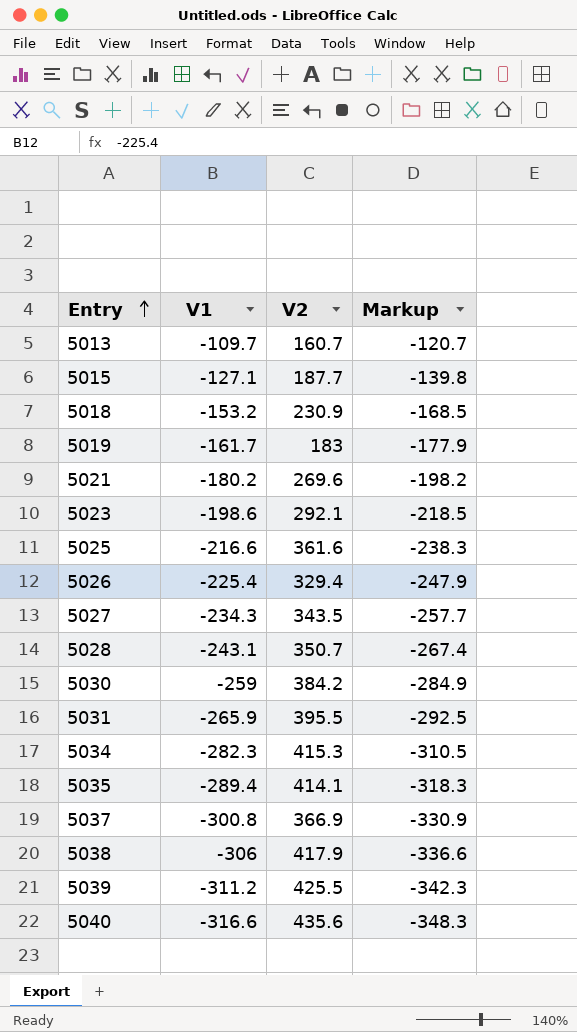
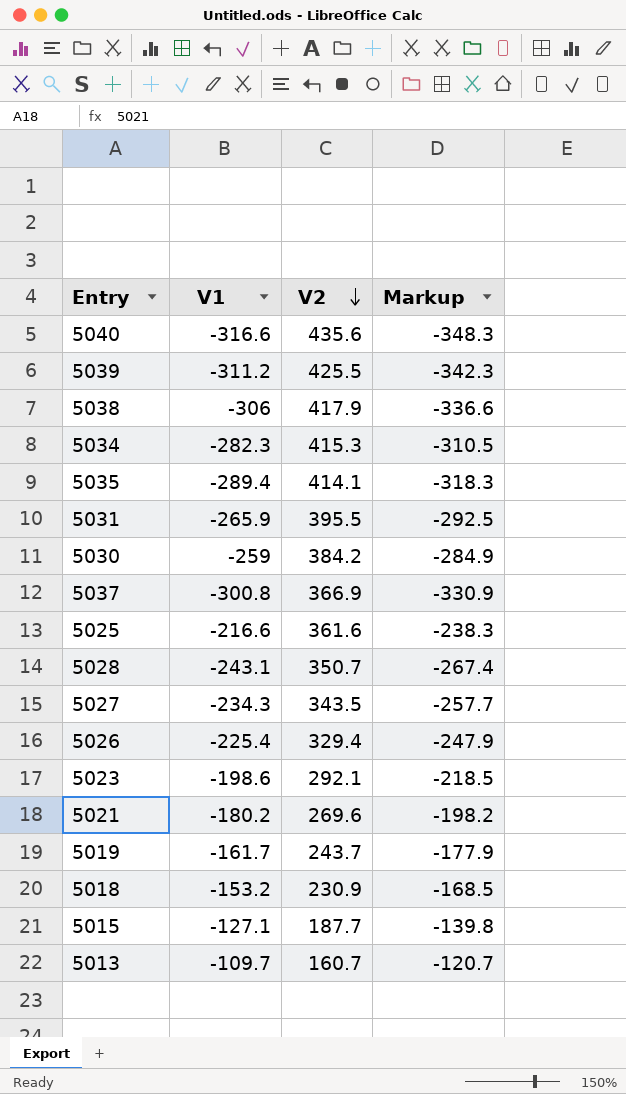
row order: Entry ascending -> V2 descending
5019 | V2: 183 -> 243.7

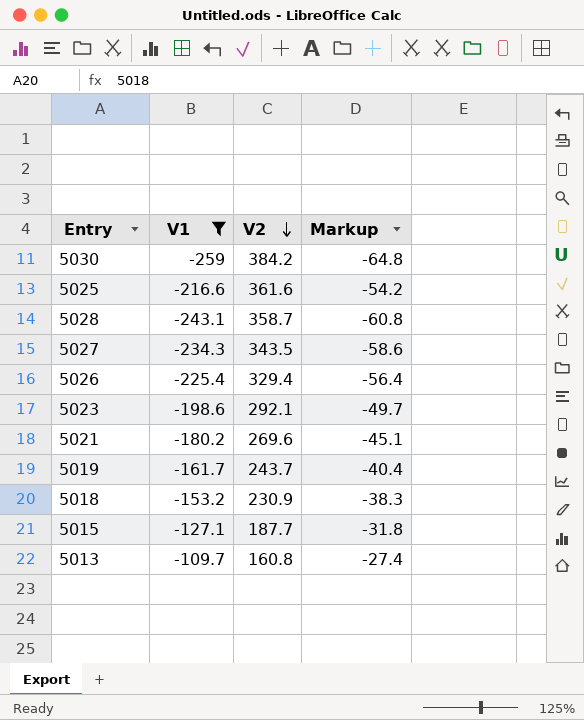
filter: none -> V1 >= -259
column Markup | formula: [V1] * 1.1 -> [V1] * 0.25
5028 | V2: 350.7 -> 358.7
5013 | V2: 160.7 -> 160.8

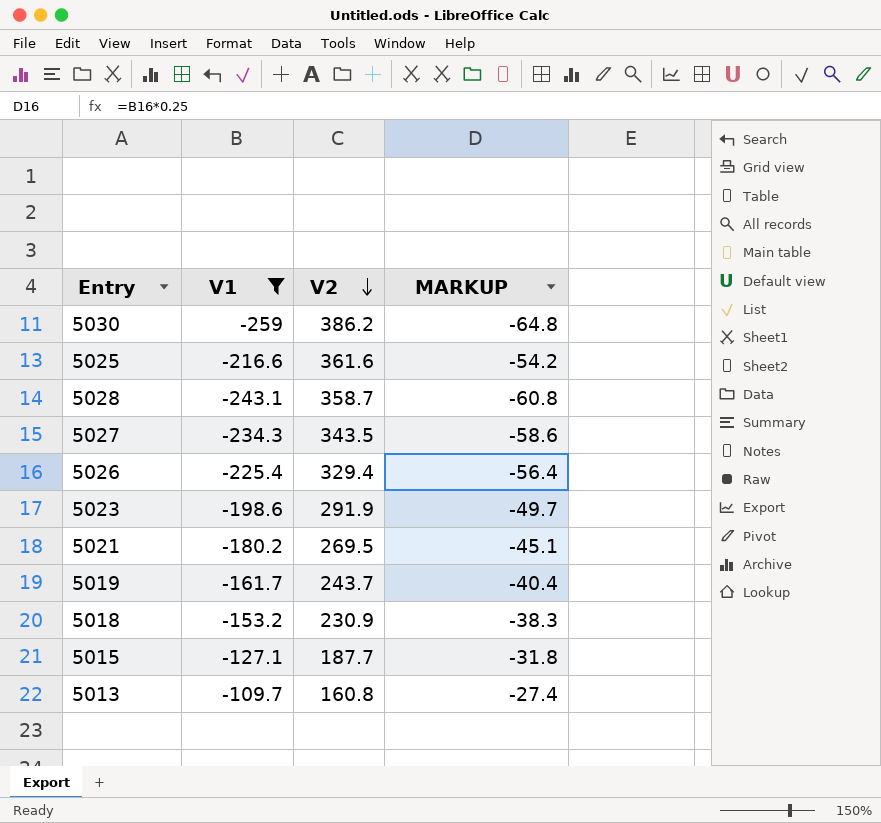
column name: Markup -> MARKUP
5030 | V2: 384.2 -> 386.2
5023 | V2: 292.1 -> 291.9
5021 | V2: 269.6 -> 269.5

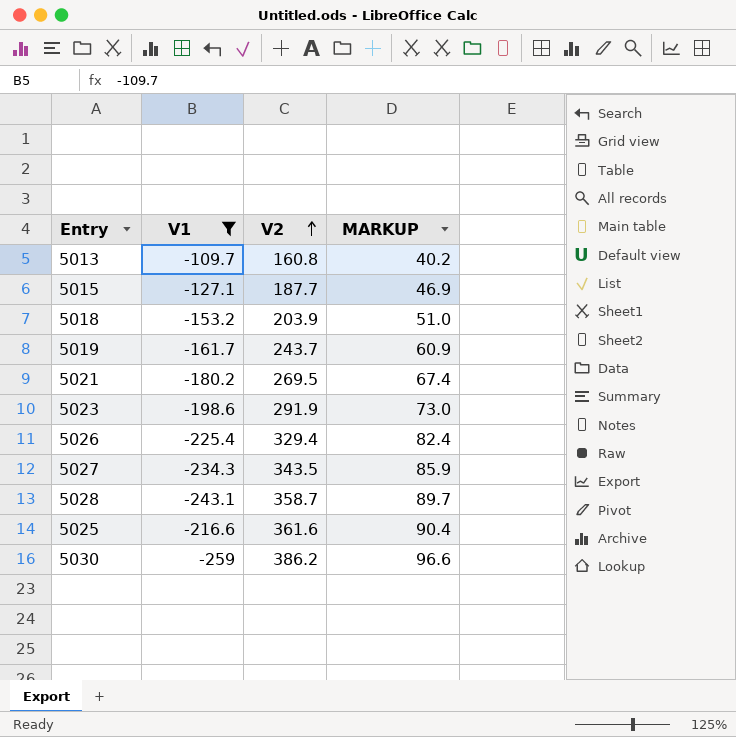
row order: V2 descending -> V2 ascending
column MARKUP | formula: [V1] * 0.25 -> [V2] * 0.25
5018 | V2: 230.9 -> 203.9

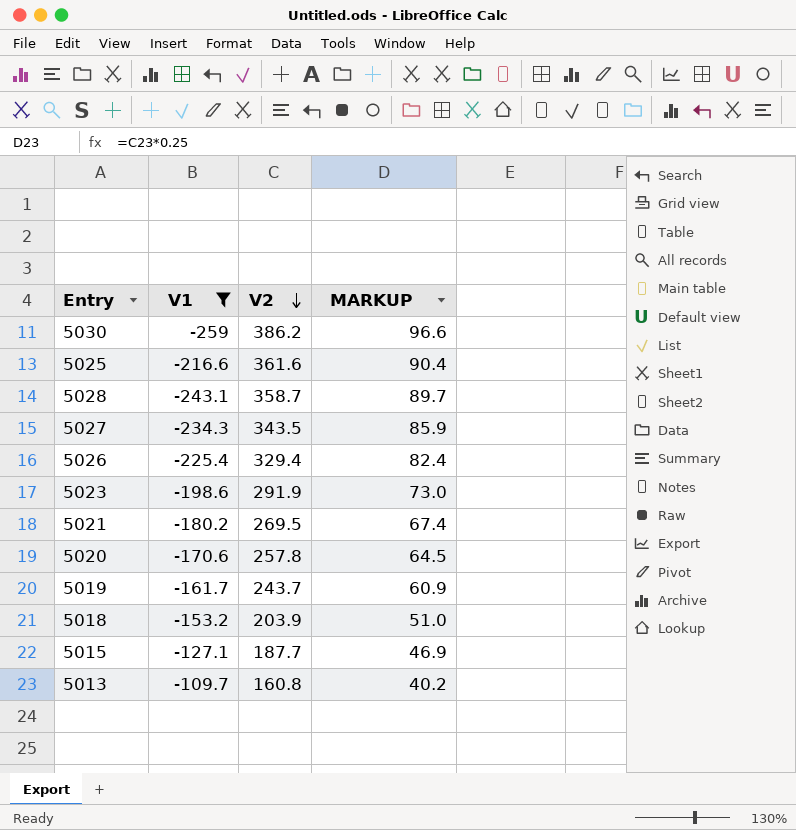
row order: V2 ascending -> V2 descending
row 5020: none -> -170.6 | 257.8 | 64.5

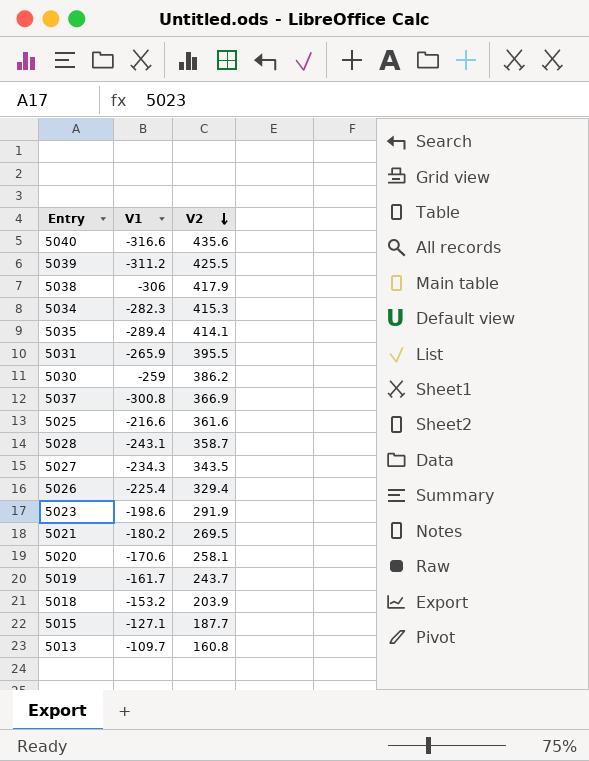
filter: V1 >= -259 -> none
column MARKUP | formula: [V2] * 0.25 -> none
5020 | V2: 257.8 -> 258.1

